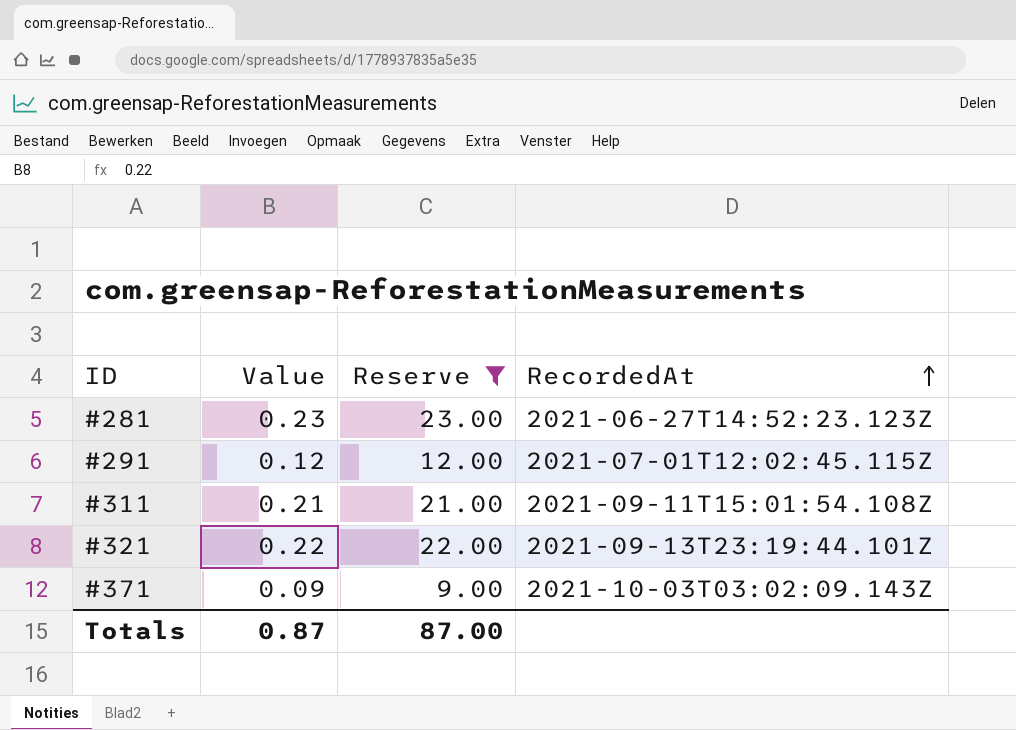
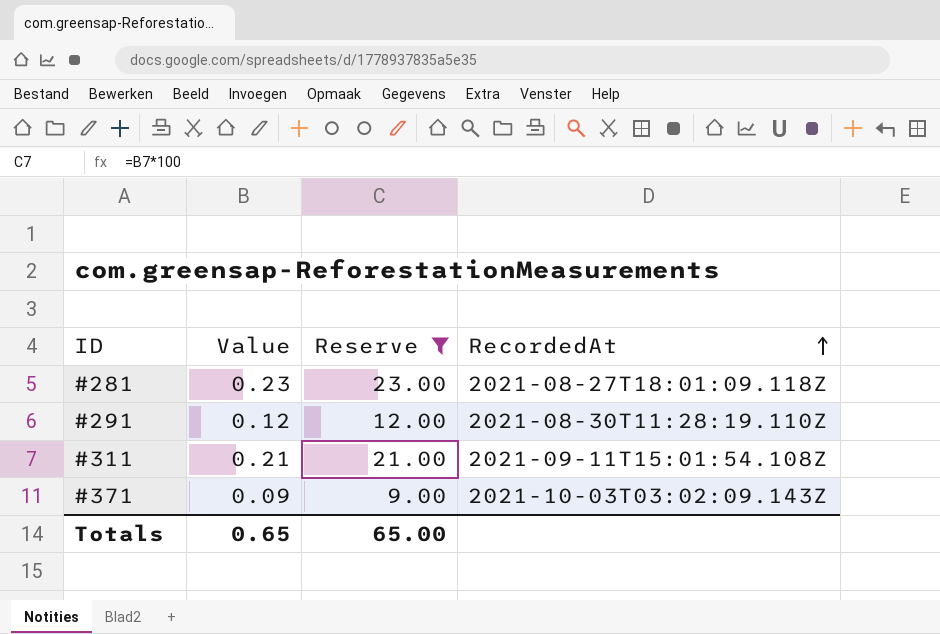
row #321: 0.22 | 22.00 | 2021-09-13T23:19:44.101Z -> none
#281 | RecordedAt: 2021-06-27T14:52:23.123Z -> 2021-08-27T18:01:09.118Z
#291 | RecordedAt: 2021-07-01T12:02:45.115Z -> 2021-08-30T11:28:19.110Z
Totals | Value: 0.87 -> 0.65
Totals | Reserve: 87.00 -> 65.00

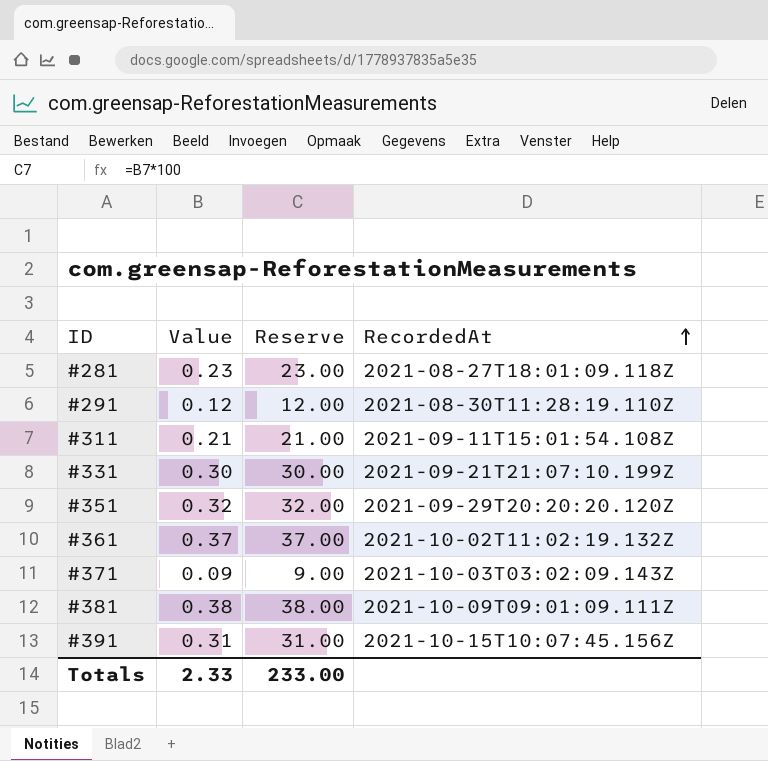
filter: Reserve <= 23.00 -> none
Totals | Value: 0.65 -> 2.33
Totals | Reserve: 65.00 -> 233.00

